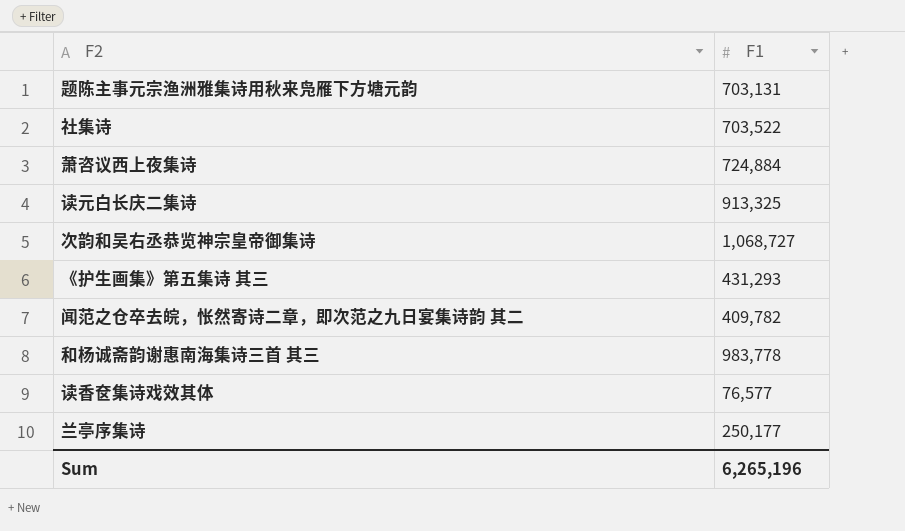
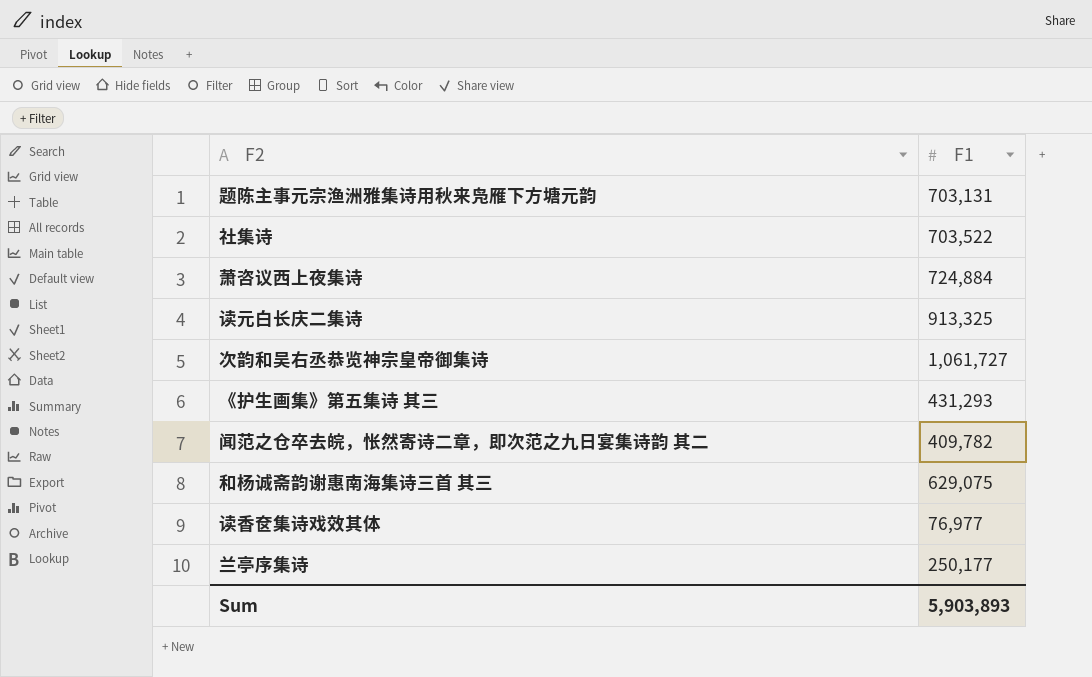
次韵和吴右丞恭览神宗皇帝御集诗 | F1: 1,068,727 -> 1,061,727
和杨诚斋韵谢惠南海集诗三首 其三 | F1: 983,778 -> 629,075
读香奁集诗戏效其体 | F1: 76,577 -> 76,977
Sum | F1: 6,265,196 -> 5,903,893

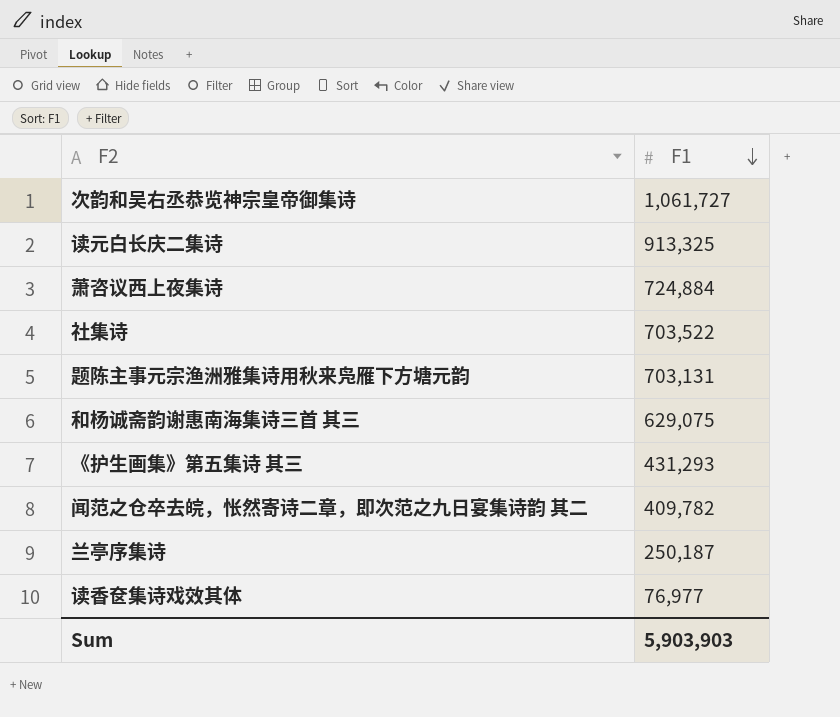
row order: none -> F1 descending
兰亭序集诗 | F1: 250,177 -> 250,187
Sum | F1: 5,903,893 -> 5,903,903

